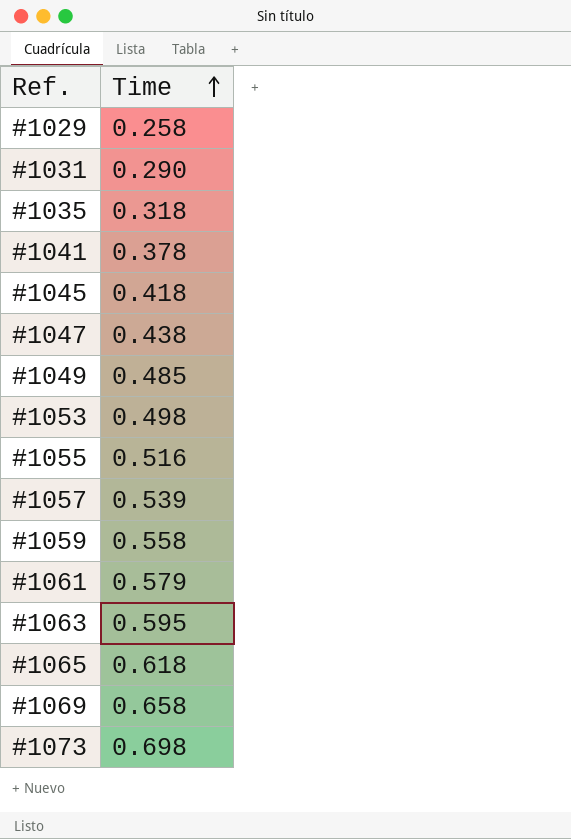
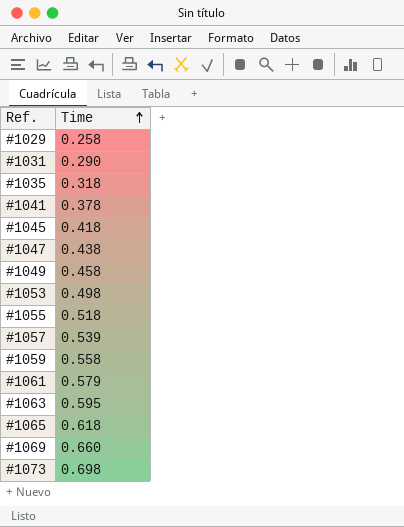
#1049 | Time: 0.485 -> 0.458
#1055 | Time: 0.516 -> 0.518
#1069 | Time: 0.658 -> 0.660

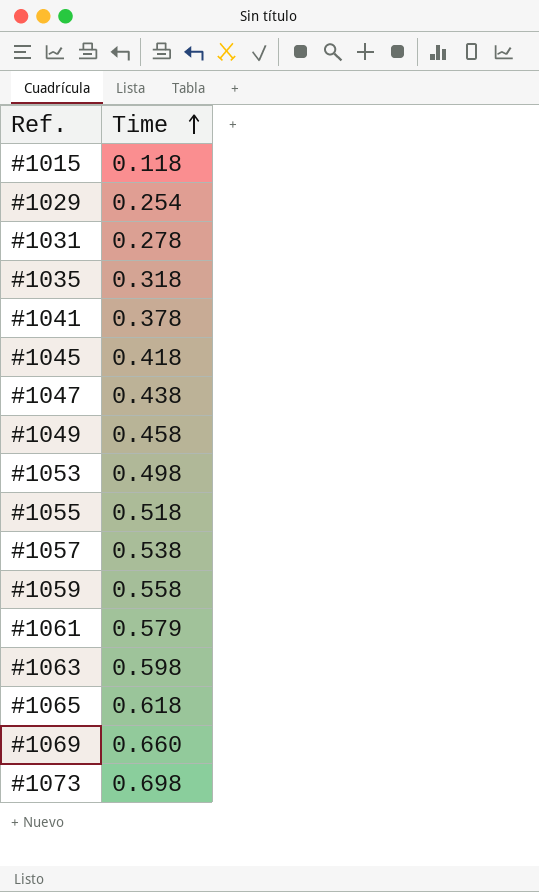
row #1015: none -> 0.118
#1029 | Time: 0.258 -> 0.254
#1031 | Time: 0.290 -> 0.278
#1057 | Time: 0.539 -> 0.538
#1063 | Time: 0.595 -> 0.598

